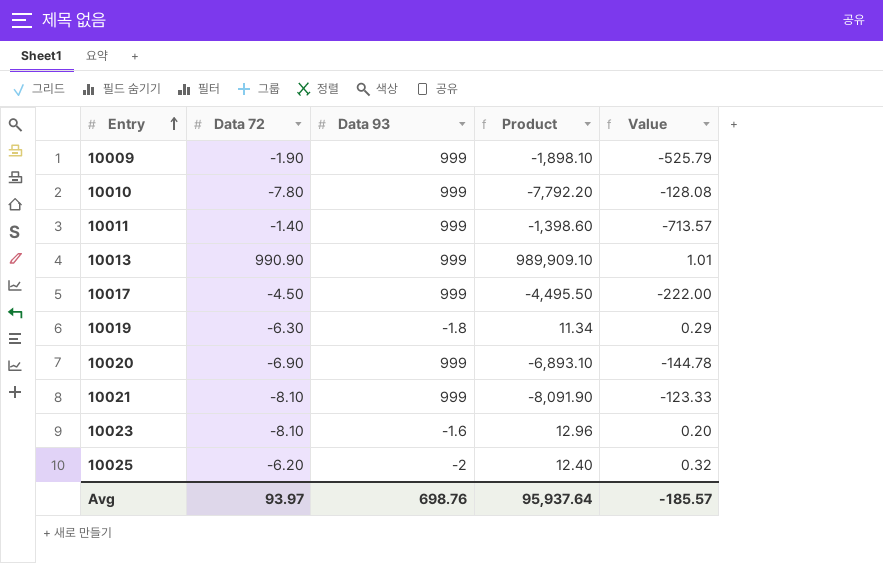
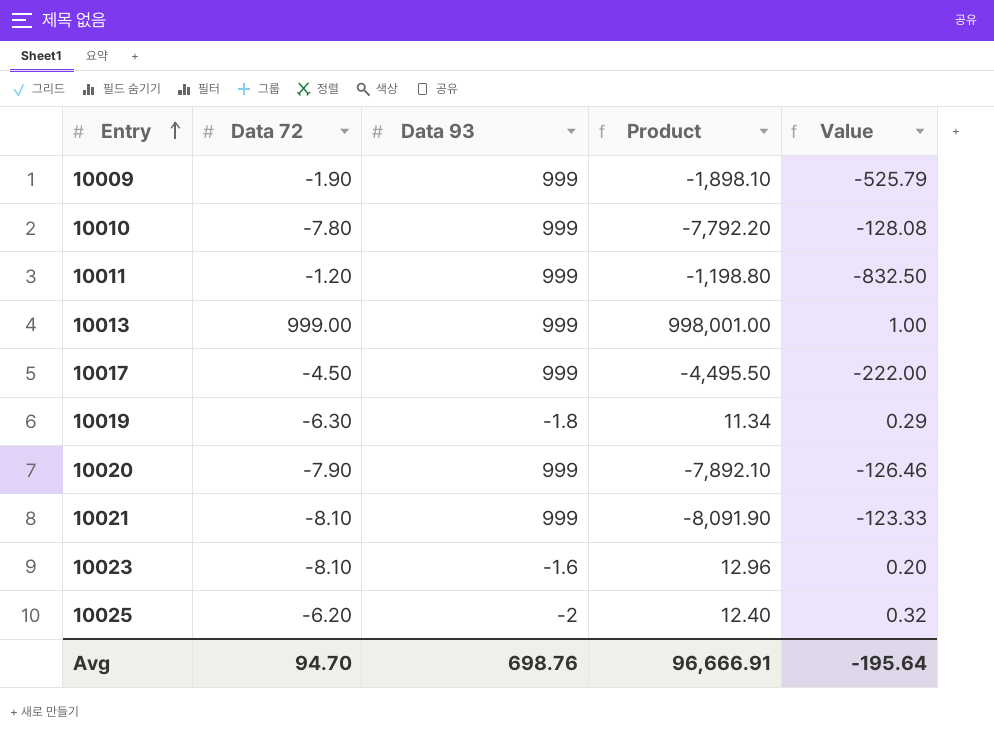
10011 | Data 72: -1.40 -> -1.20
10011 | Product: -1,398.60 -> -1,198.80
10011 | Value: -713.57 -> -832.50
10013 | Data 72: 990.90 -> 999.00
10013 | Product: 989,909.10 -> 998,001.00
10013 | Value: 1.01 -> 1.00
10020 | Data 72: -6.90 -> -7.90
10020 | Product: -6,893.10 -> -7,892.10
10020 | Value: -144.78 -> -126.46
Avg | Data 72: 93.97 -> 94.70
Avg | Product: 95,937.64 -> 96,666.91
Avg | Value: -185.57 -> -195.64

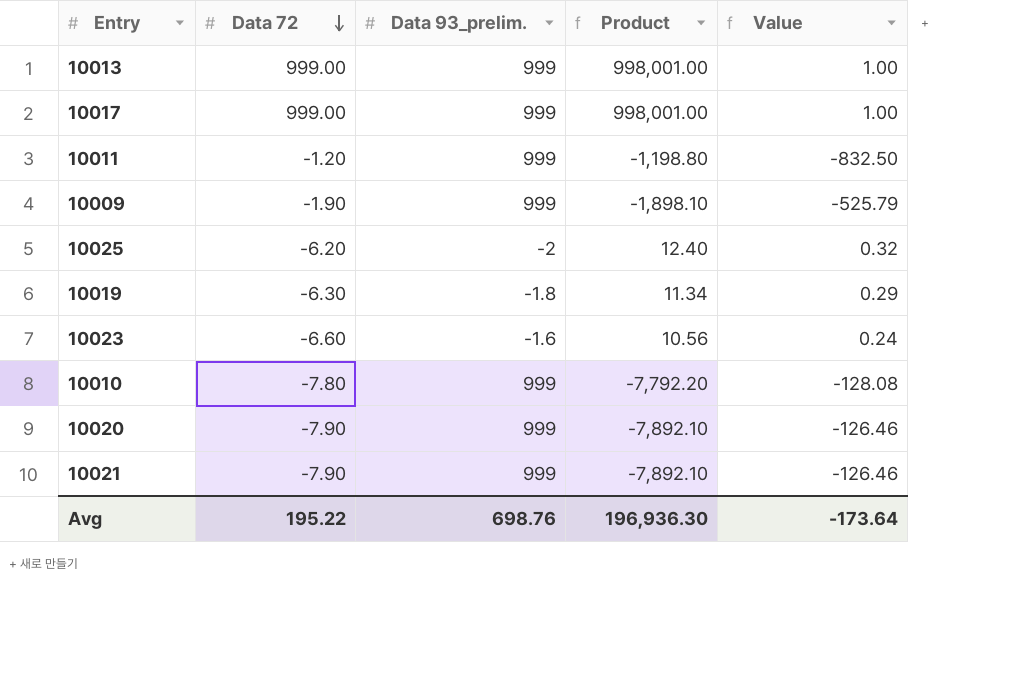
row order: Entry ascending -> Data 72 descending
column name: Data 93 -> Data 93_prelim.
10017 | Data 72: -4.50 -> 999.00
10017 | Product: -4,495.50 -> 998,001.00
10017 | Value: -222.00 -> 1.00
10023 | Data 72: -8.10 -> -6.60
10023 | Product: 12.96 -> 10.56
10023 | Value: 0.20 -> 0.24
10021 | Data 72: -8.10 -> -7.90
10021 | Product: -8,091.90 -> -7,892.10
10021 | Value: -123.33 -> -126.46
Avg | Data 72: 94.70 -> 195.22
Avg | Product: 96,666.91 -> 196,936.30
Avg | Value: -195.64 -> -173.64

